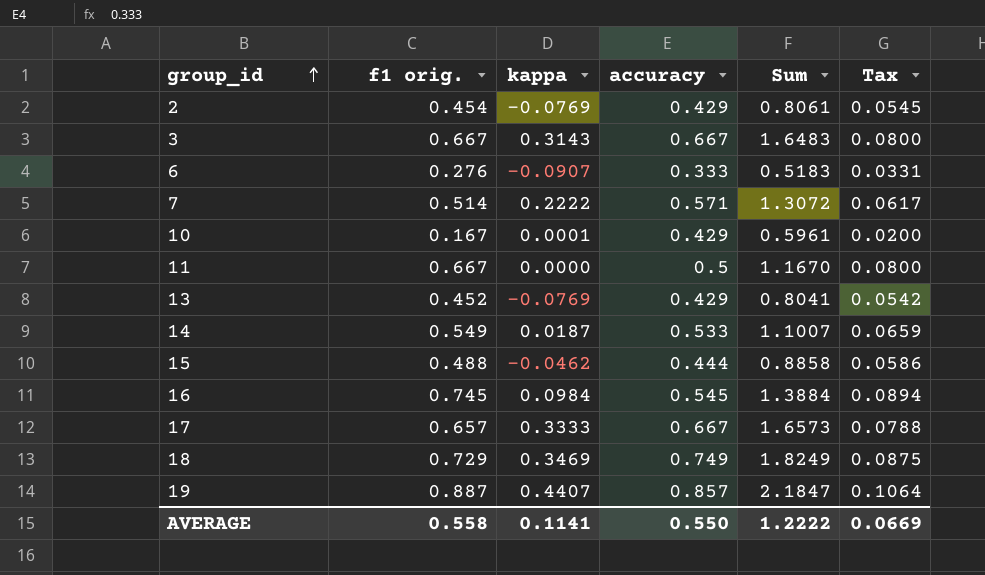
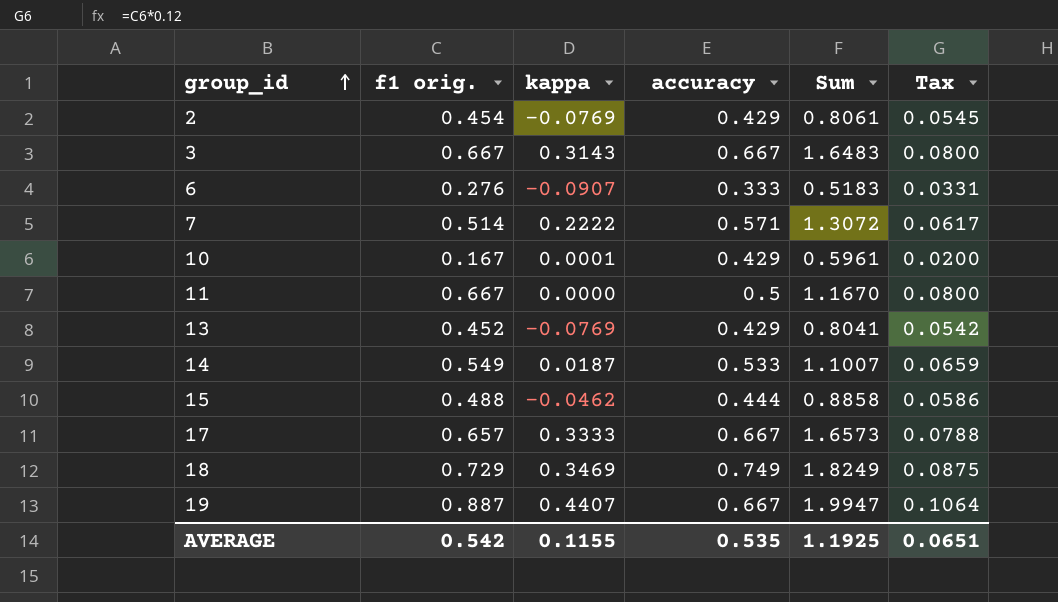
row 16: 0.745 | 0.0984 | 0.545 | 1.3884 | 0.0894 -> none
19 | accuracy: 0.857 -> 0.667
19 | Sum: 2.1847 -> 1.9947
AVERAGE | f1 orig.: 0.558 -> 0.542
AVERAGE | kappa: 0.1141 -> 0.1155
AVERAGE | accuracy: 0.550 -> 0.535
AVERAGE | Sum: 1.2222 -> 1.1925
AVERAGE | Tax: 0.0669 -> 0.0651

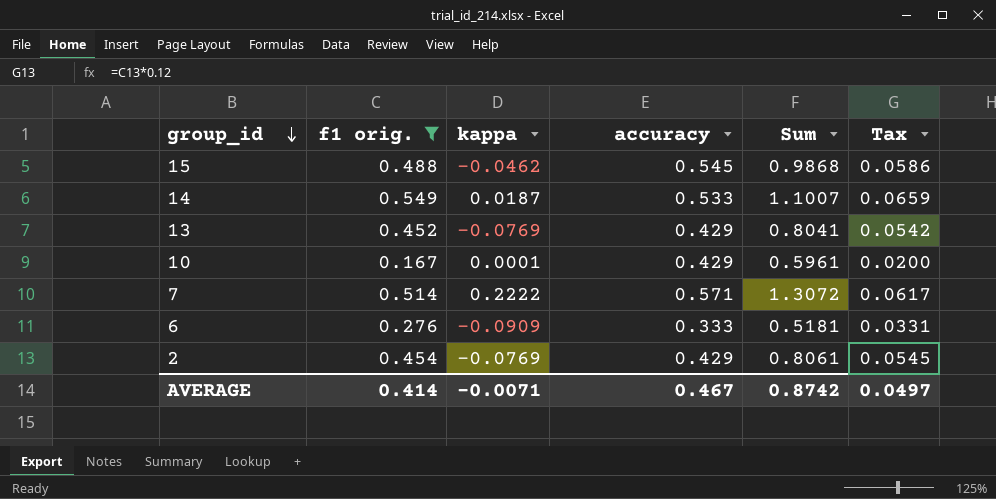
filter: none -> f1 orig. <= 0.549
row order: group_id ascending -> group_id descending
15 | accuracy: 0.444 -> 0.545
15 | Sum: 0.8858 -> 0.9868
6 | kappa: -0.0907 -> -0.0909
6 | Sum: 0.5183 -> 0.5181
AVERAGE | f1 orig.: 0.542 -> 0.414
AVERAGE | kappa: 0.1155 -> -0.0071
AVERAGE | accuracy: 0.535 -> 0.467
AVERAGE | Sum: 1.1925 -> 0.8742
AVERAGE | Tax: 0.0651 -> 0.0497

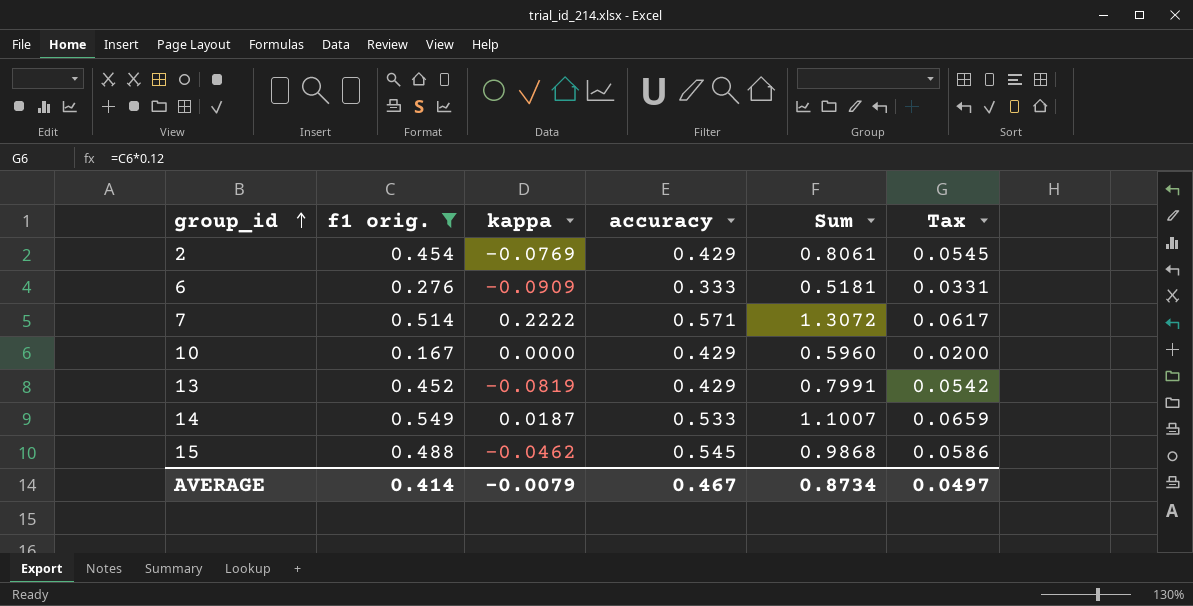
row order: group_id descending -> group_id ascending
10 | kappa: 0.0001 -> 0.0000
10 | Sum: 0.5961 -> 0.5960
13 | kappa: -0.0769 -> -0.0819
13 | Sum: 0.8041 -> 0.7991
AVERAGE | kappa: -0.0071 -> -0.0079
AVERAGE | Sum: 0.8742 -> 0.8734

